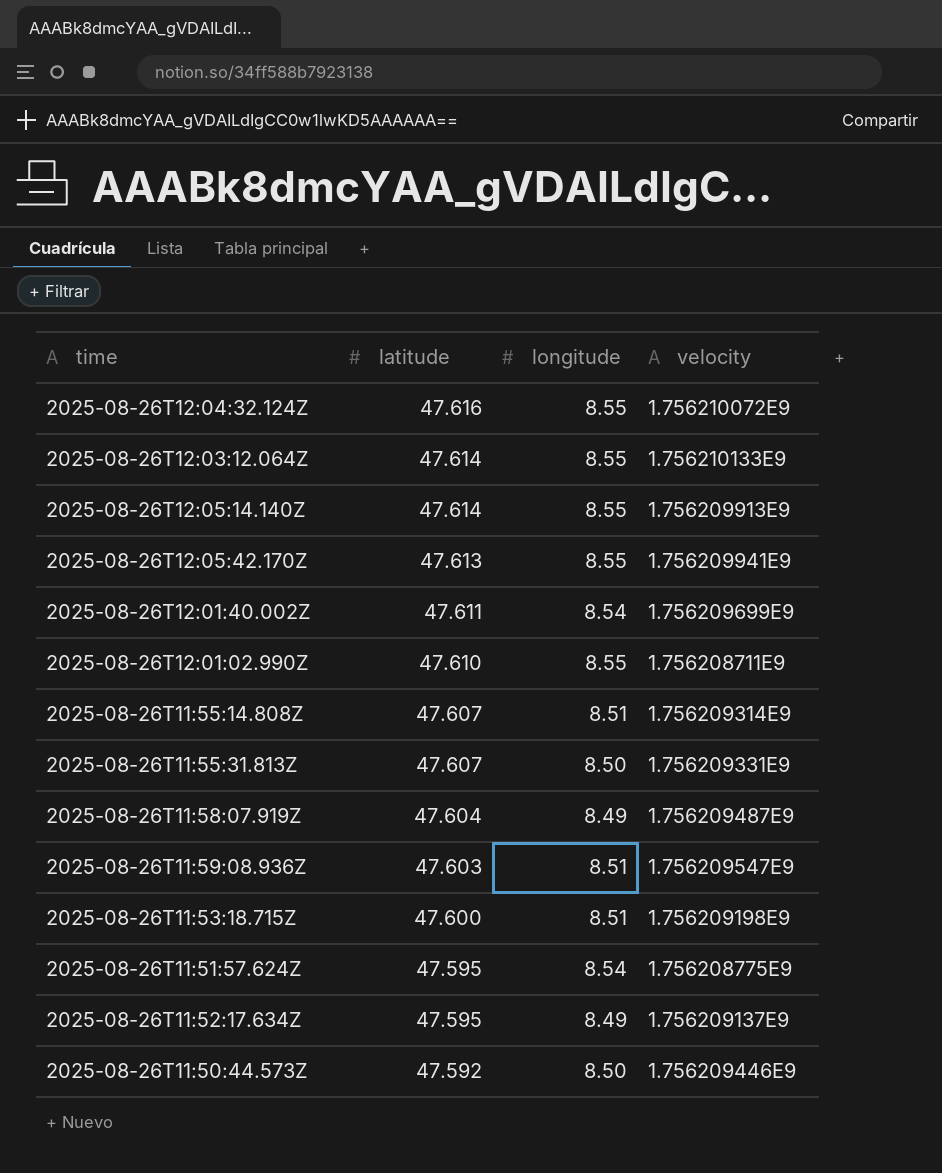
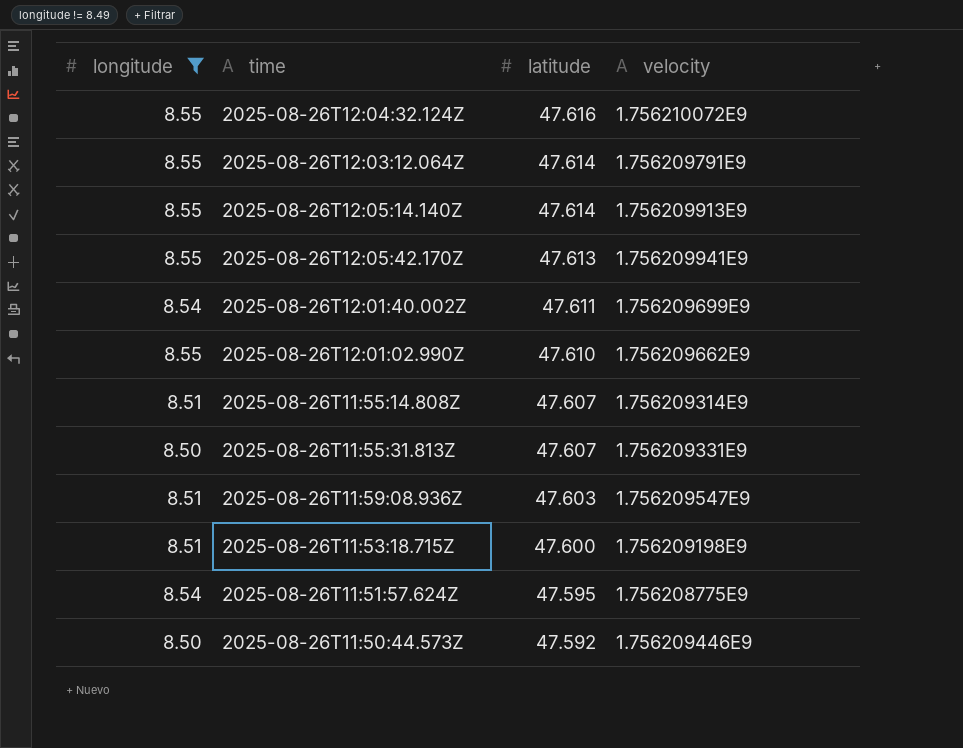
filter: none -> longitude != 8.49
column longitude | position: 3 -> 1
2025-08-26T12:03:12.064Z | velocity: 1.756210133E9 -> 1.756209791E9
2025-08-26T12:01:02.990Z | velocity: 1.756208711E9 -> 1.756209662E9

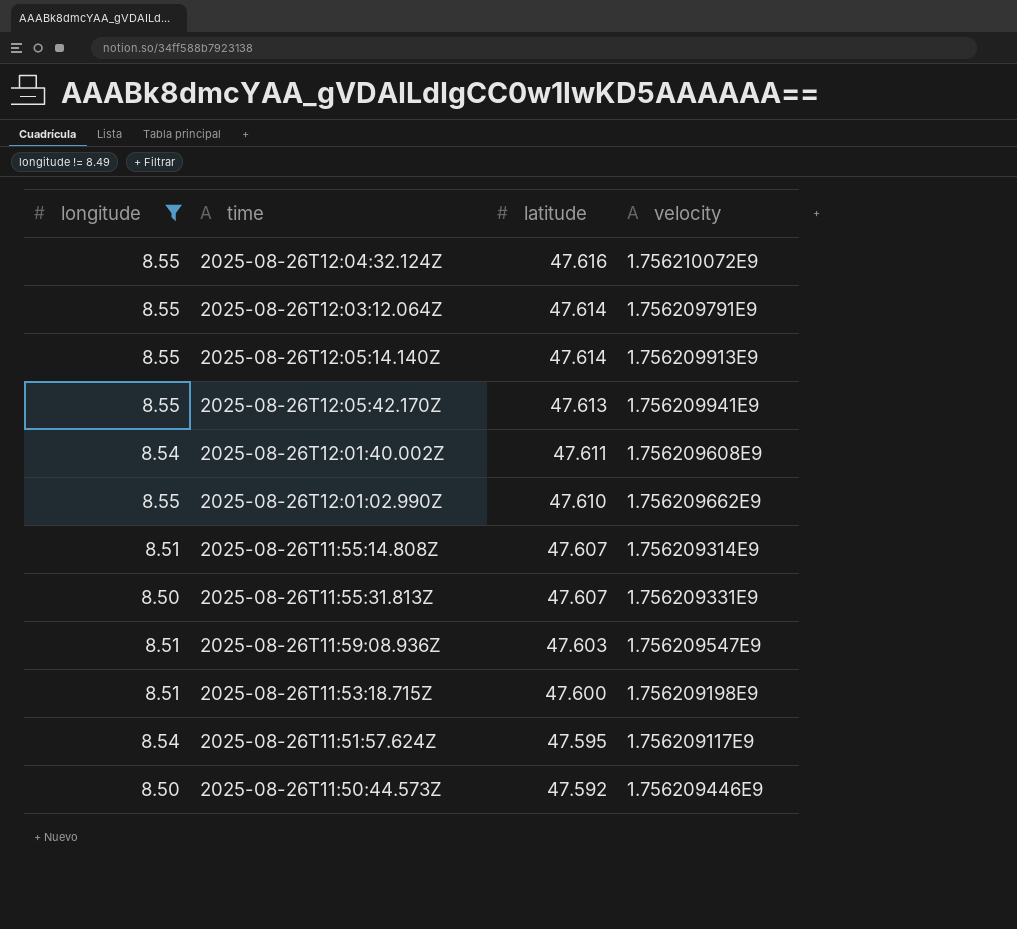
2025-08-26T12:01:40.002Z | velocity: 1.756209699E9 -> 1.756209608E9
2025-08-26T11:51:57.624Z | velocity: 1.756208775E9 -> 1.756209117E9

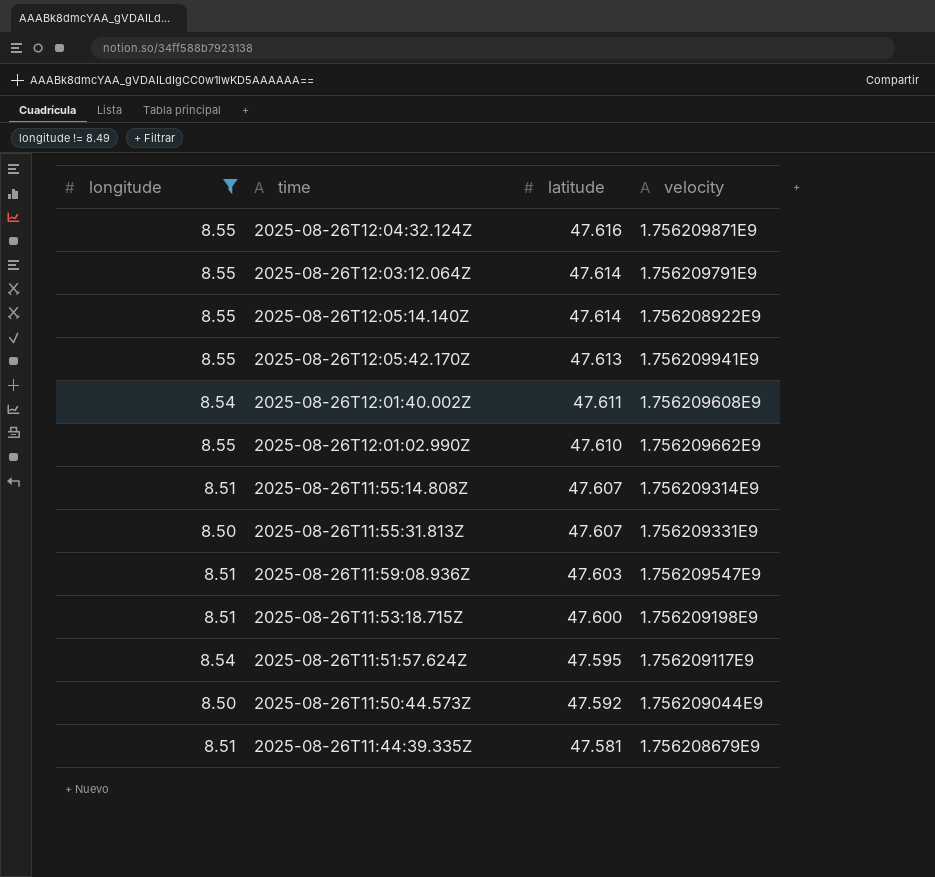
2025-08-26T12:04:32.124Z | velocity: 1.756210072E9 -> 1.756209871E9
2025-08-26T12:05:14.140Z | velocity: 1.756209913E9 -> 1.756208922E9
2025-08-26T11:50:44.573Z | velocity: 1.756209446E9 -> 1.756209044E9
row 2025-08-26T11:44:39.335Z: none -> 8.51 | 47.581 | 1.756208679E9

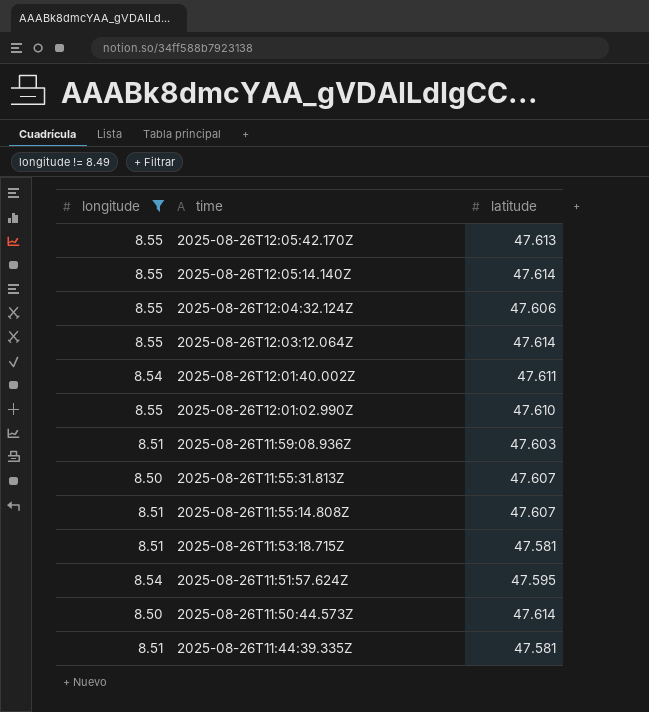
row order: latitude descending -> time descending
column velocity | position: 4 -> none
2025-08-26T12:04:32.124Z | latitude: 47.616 -> 47.606
2025-08-26T11:53:18.715Z | latitude: 47.600 -> 47.581
2025-08-26T11:50:44.573Z | latitude: 47.592 -> 47.614

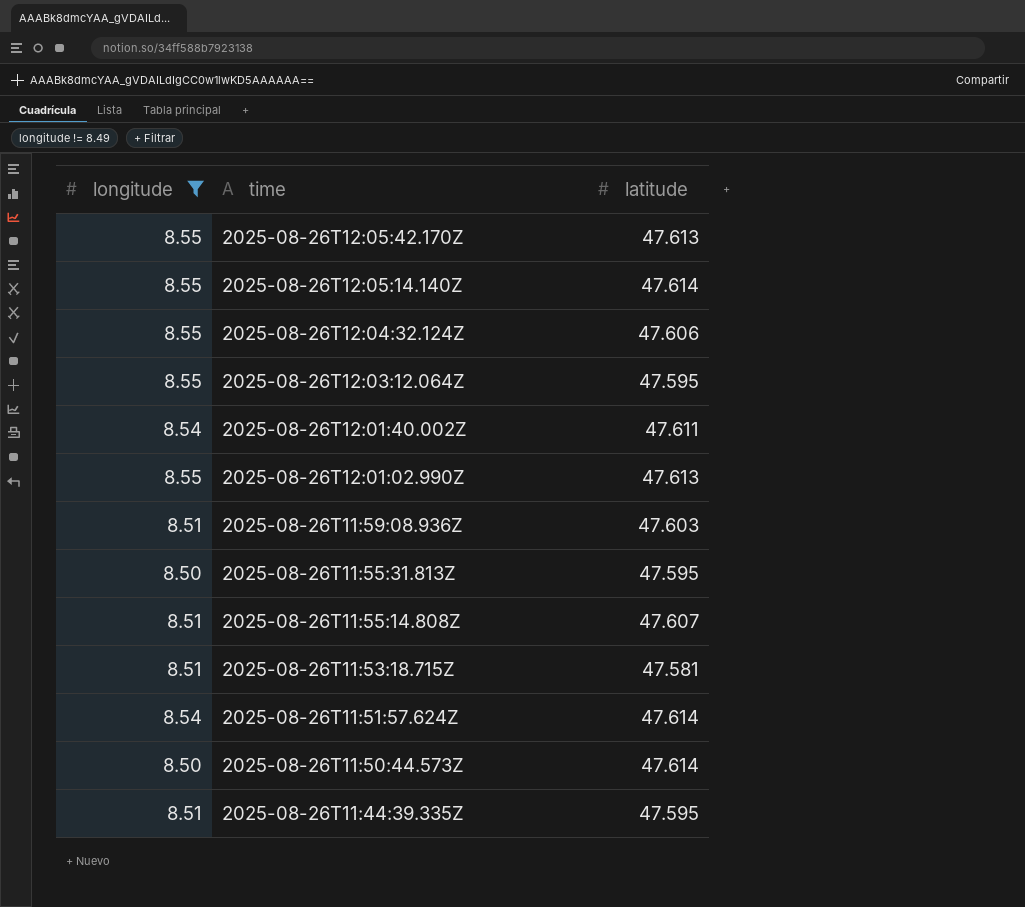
2025-08-26T12:03:12.064Z | latitude: 47.614 -> 47.595
2025-08-26T12:01:02.990Z | latitude: 47.610 -> 47.613
2025-08-26T11:55:31.813Z | latitude: 47.607 -> 47.595
2025-08-26T11:51:57.624Z | latitude: 47.595 -> 47.614
2025-08-26T11:44:39.335Z | latitude: 47.581 -> 47.595

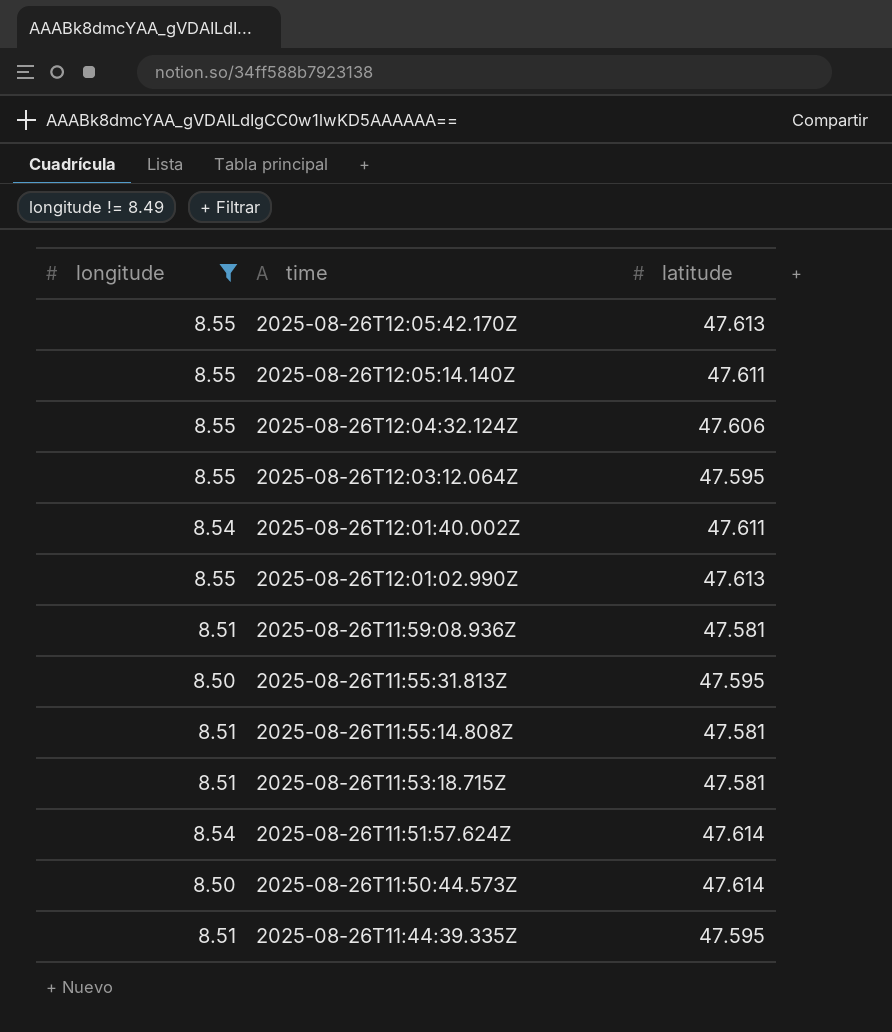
2025-08-26T12:05:14.140Z | latitude: 47.614 -> 47.611
2025-08-26T11:59:08.936Z | latitude: 47.603 -> 47.581
2025-08-26T11:55:14.808Z | latitude: 47.607 -> 47.581

